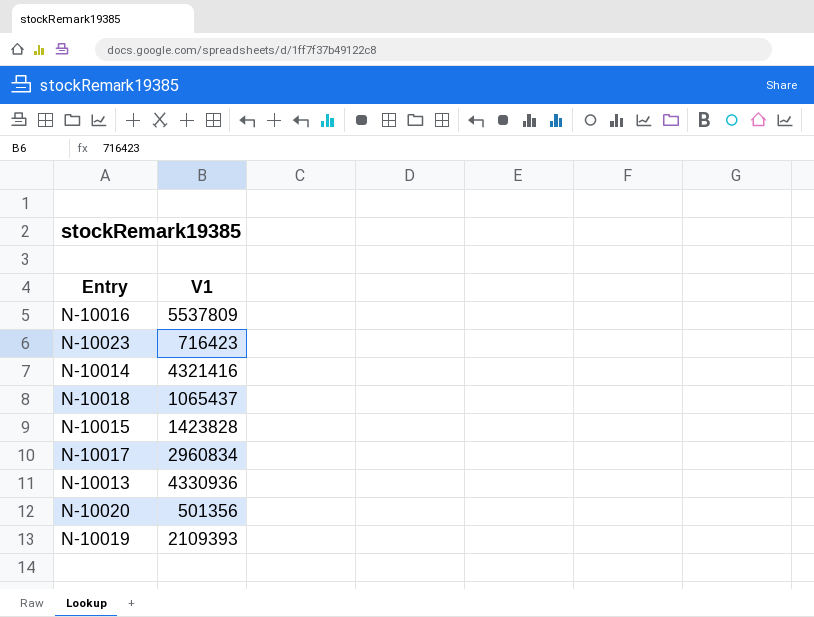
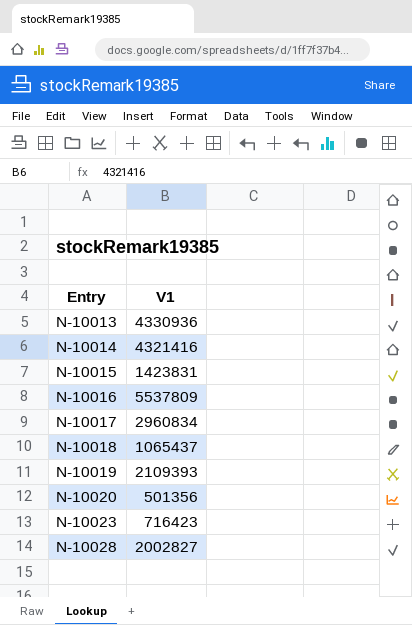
row order: none -> Entry ascending
N-10015 | V1: 1423828 -> 1423831
row N-10028: none -> 2002827

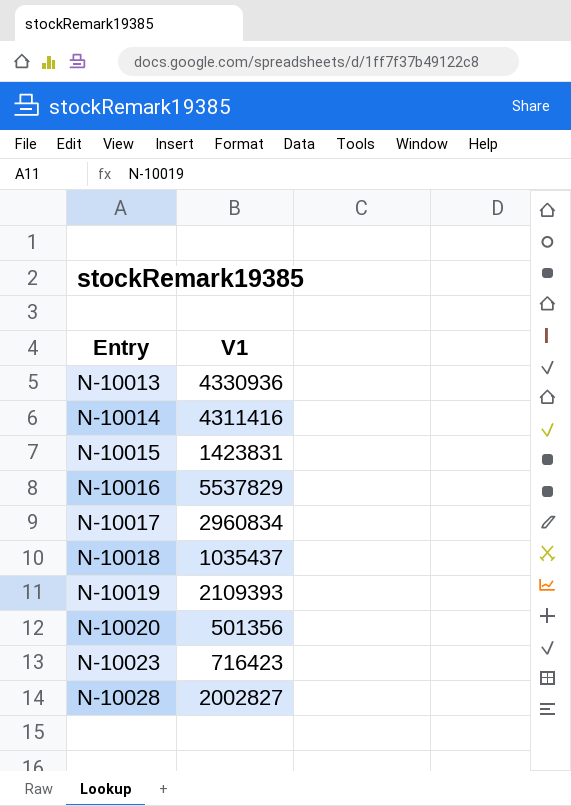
N-10014 | V1: 4321416 -> 4311416
N-10016 | V1: 5537809 -> 5537829
N-10018 | V1: 1065437 -> 1035437

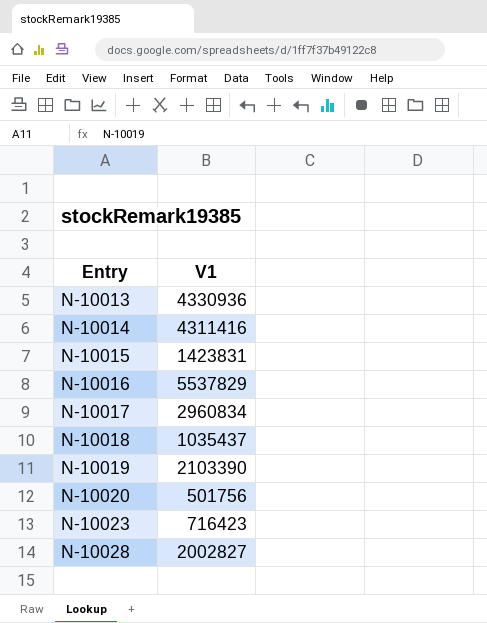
N-10019 | V1: 2109393 -> 2103390
N-10020 | V1: 501356 -> 501756

